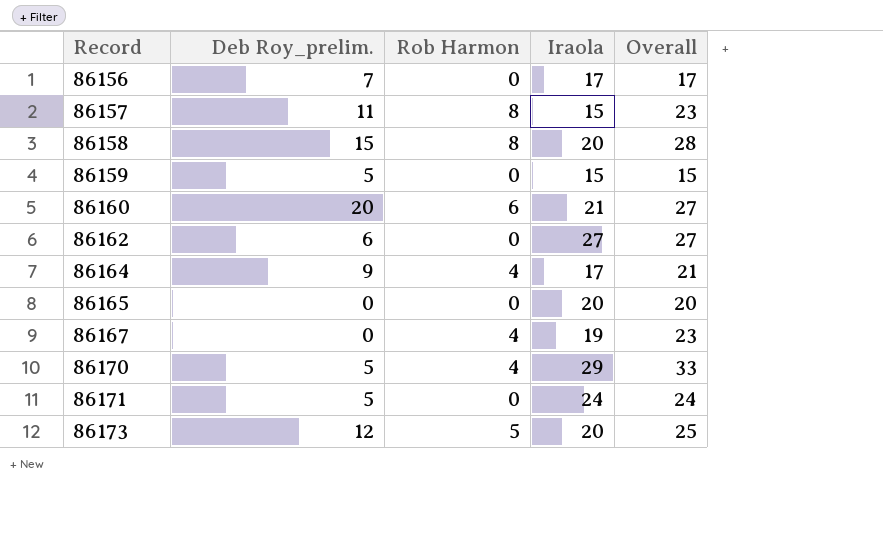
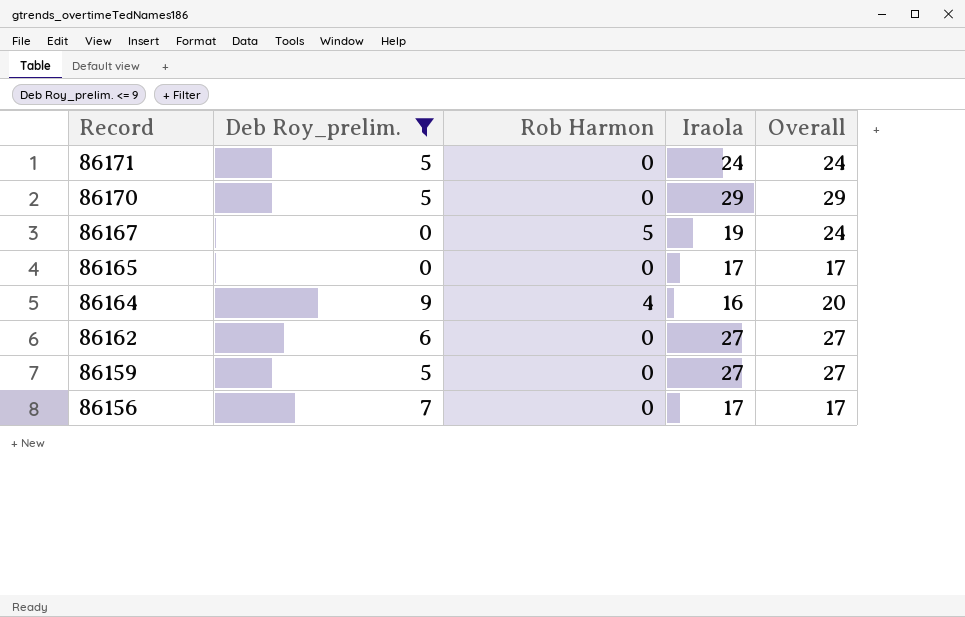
filter: none -> Deb Roy_prelim. <= 9
row order: Record ascending -> Record descending
86170 | Rob Harmon: 4 -> 0
86170 | Overall: 33 -> 29
86167 | Rob Harmon: 4 -> 5
86167 | Overall: 23 -> 24
86165 | Iraola: 20 -> 17
86165 | Overall: 20 -> 17
86164 | Iraola: 17 -> 16
86164 | Overall: 21 -> 20
86159 | Iraola: 15 -> 27
86159 | Overall: 15 -> 27

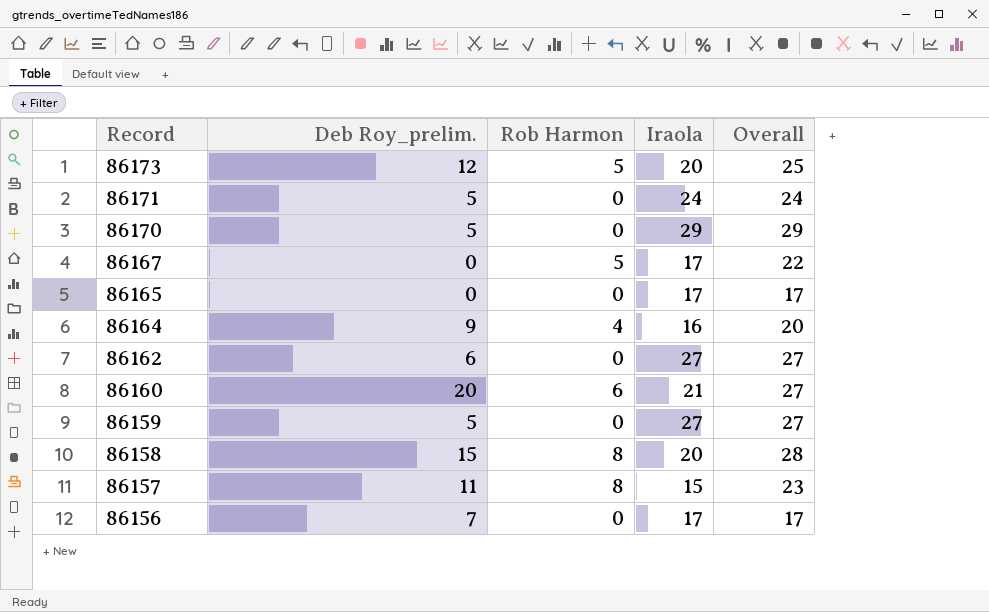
filter: Deb Roy_prelim. <= 9 -> none
86167 | Iraola: 19 -> 17
86167 | Overall: 24 -> 22

